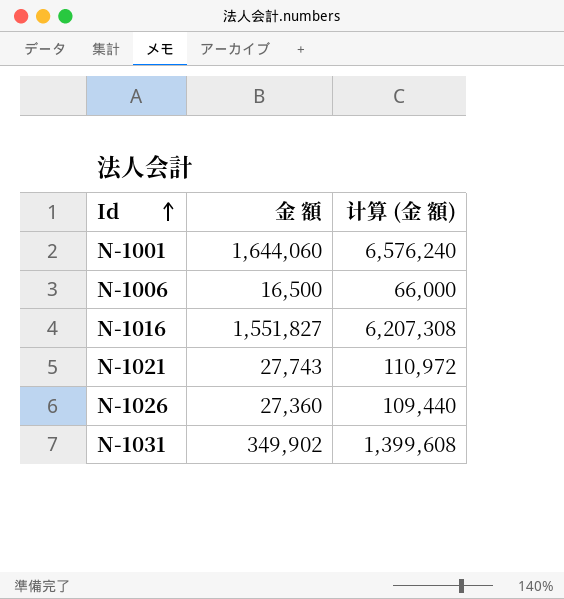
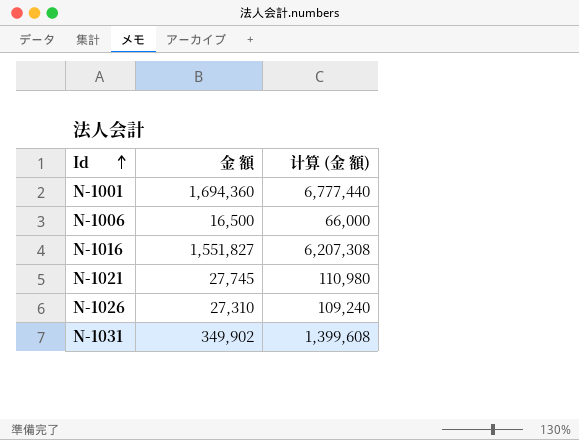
N-1001 | 金 額: 1,644,060 -> 1,694,360
N-1001 | 计算 (金 額): 6,576,240 -> 6,777,440
N-1021 | 金 額: 27,743 -> 27,745
N-1021 | 计算 (金 額): 110,972 -> 110,980
N-1026 | 金 額: 27,360 -> 27,310
N-1026 | 计算 (金 額): 109,440 -> 109,240

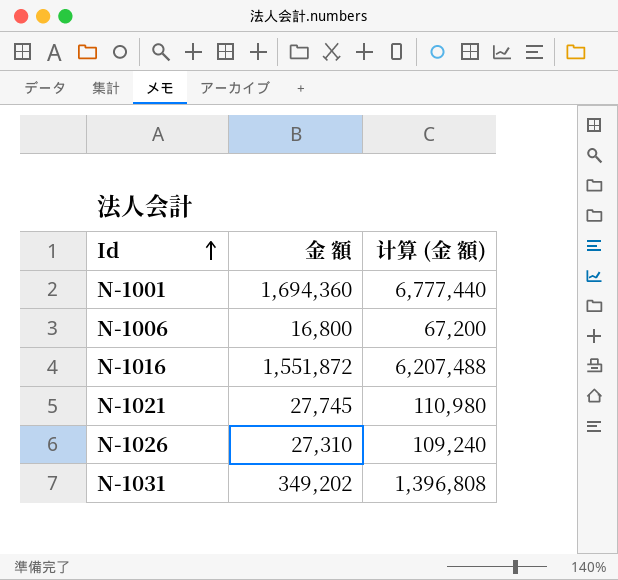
N-1006 | 金 額: 16,500 -> 16,800
N-1006 | 计算 (金 額): 66,000 -> 67,200
N-1016 | 金 額: 1,551,827 -> 1,551,872
N-1016 | 计算 (金 額): 6,207,308 -> 6,207,488
N-1031 | 金 額: 349,902 -> 349,202
N-1031 | 计算 (金 額): 1,399,608 -> 1,396,808

